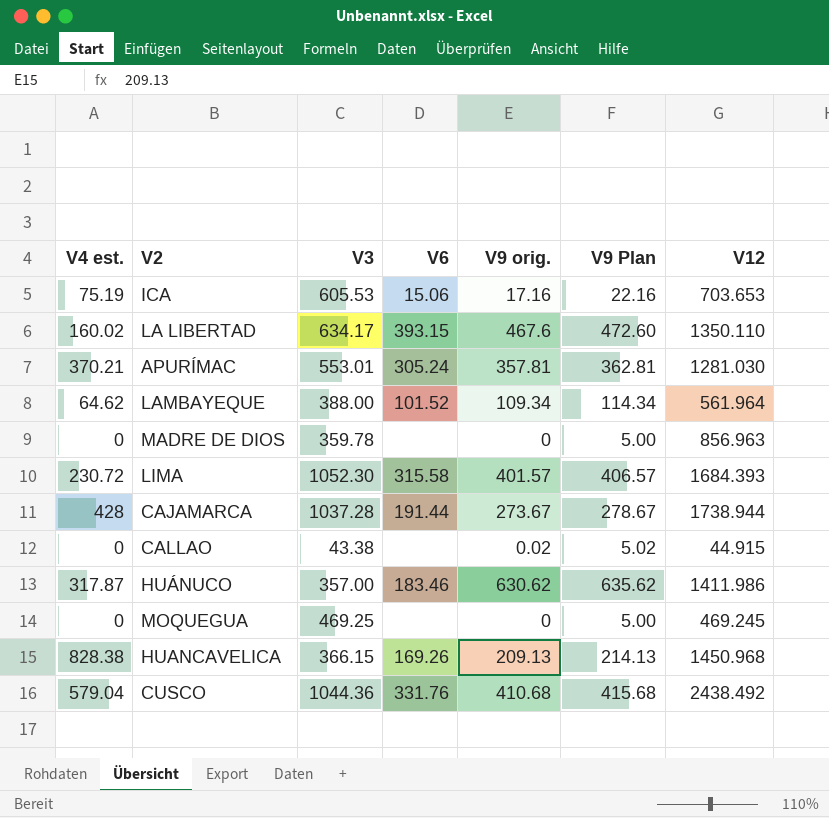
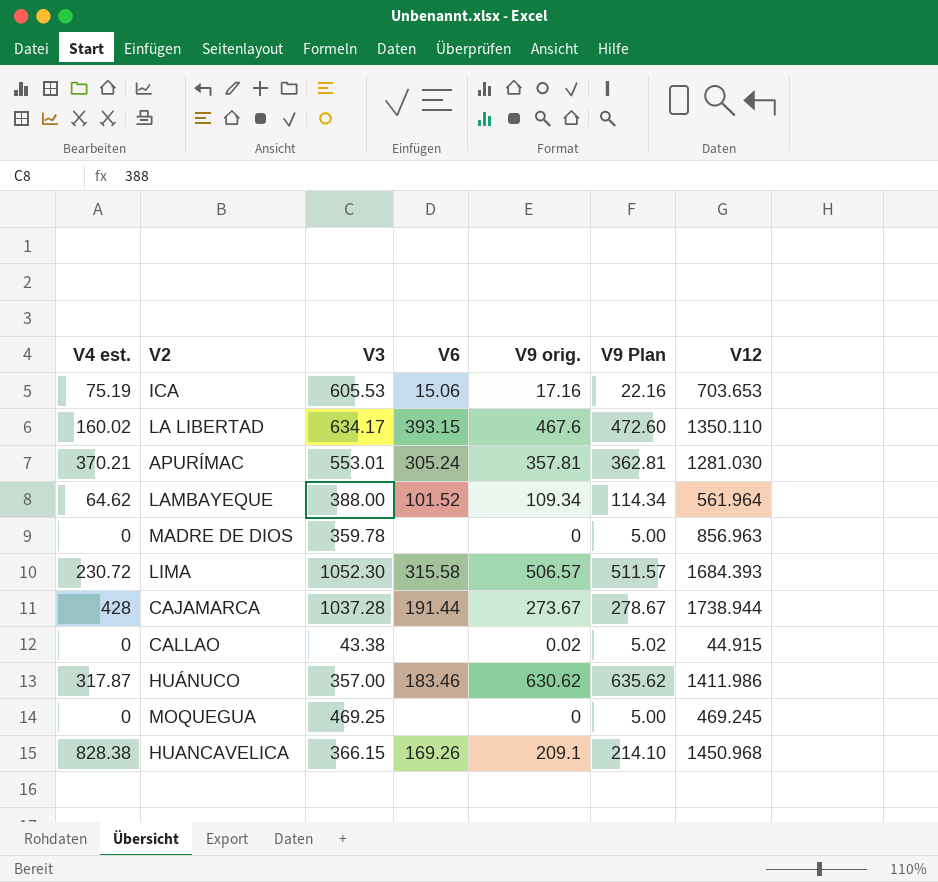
row CUSCO: 579.04 | 1044.36 | 331.76 | 410.68 | 415.68 | 2438.492 -> none
LIMA | V9 orig.: 401.57 -> 506.57
LIMA | V9 Plan: 406.57 -> 511.57
HUANCAVELICA | V9 orig.: 209.13 -> 209.1
HUANCAVELICA | V9 Plan: 214.13 -> 214.10

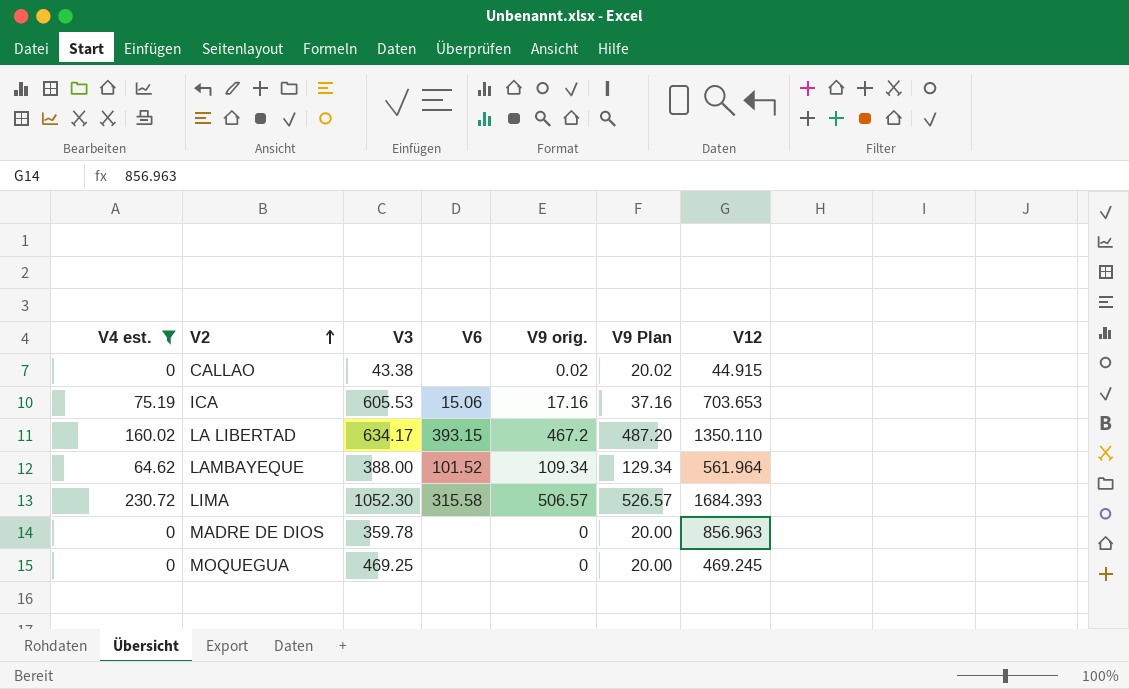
filter: none -> V4 est. <= 230.72
row order: none -> V2 ascending
column V9 Plan | formula: [V9 orig.] + 5 -> [V9 orig.] + 20
LA LIBERTAD | V9 orig.: 467.6 -> 467.2

